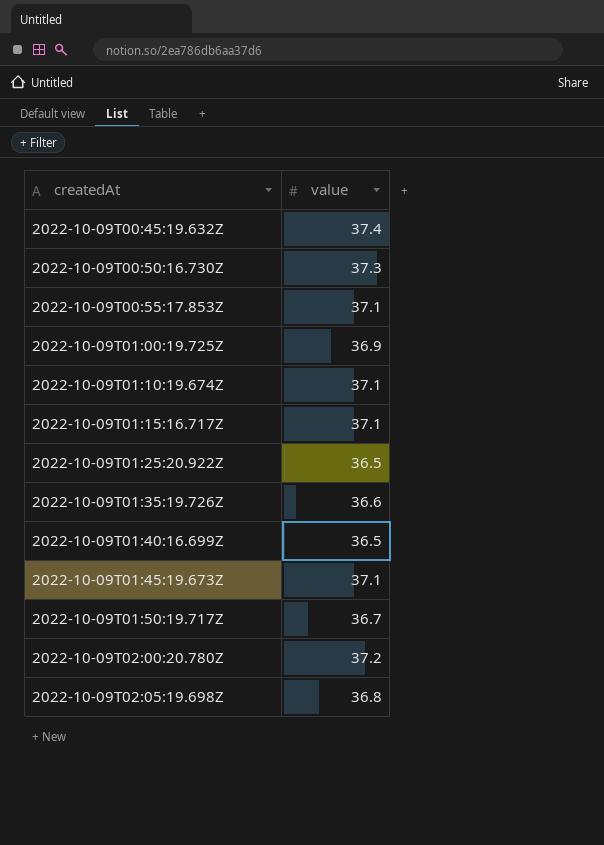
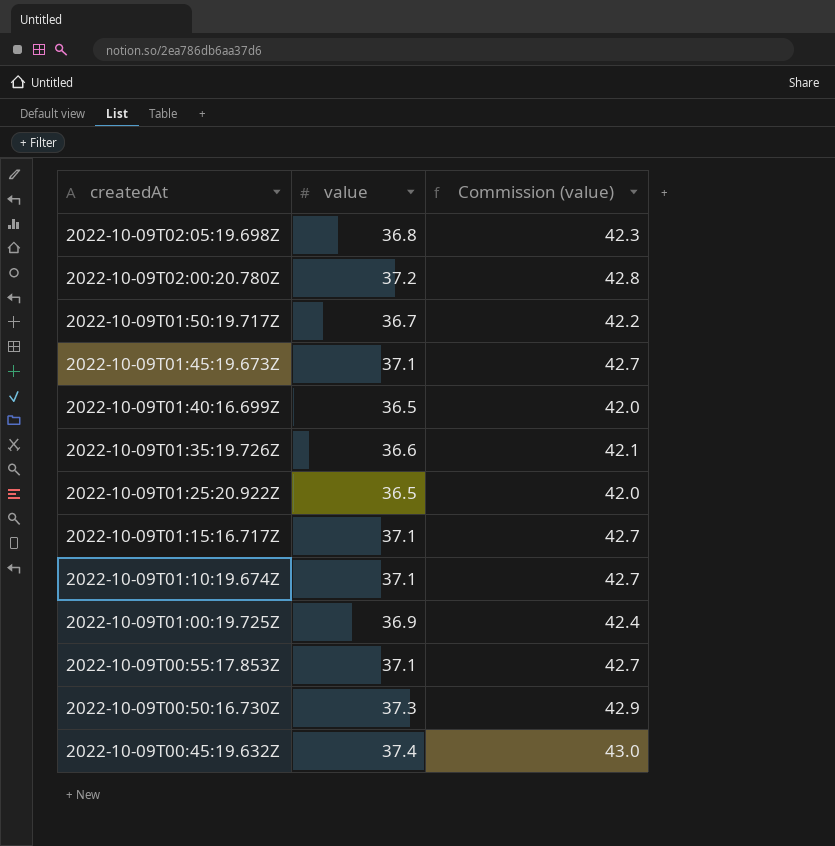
row order: createdAt ascending -> createdAt descending
column Commission (value) | formula: none -> [value] * 1.15

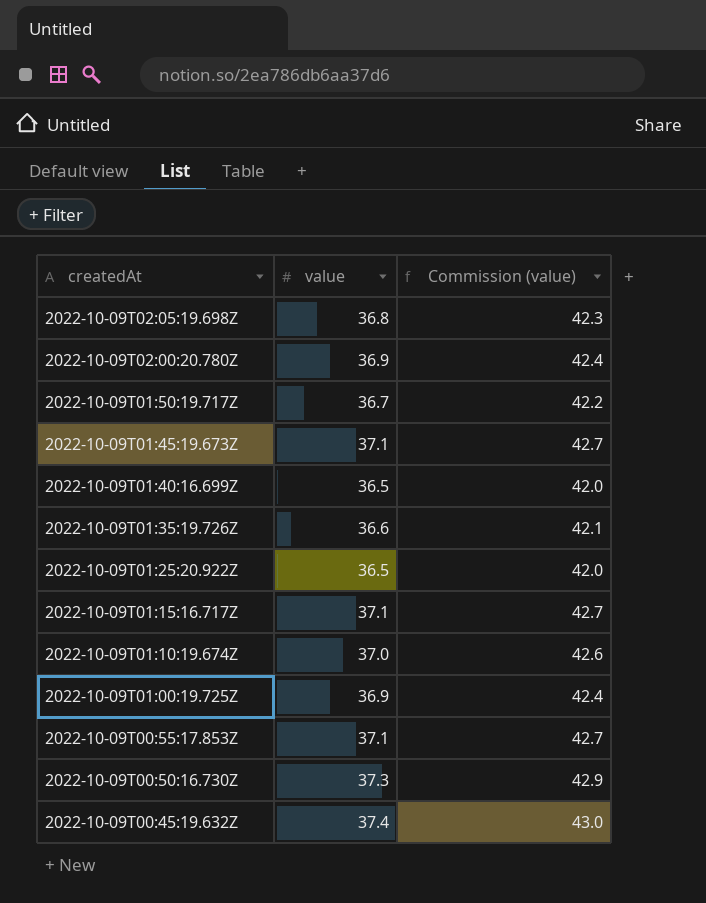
2022-10-09T02:00:20.780Z | value: 37.2 -> 36.9
2022-10-09T02:00:20.780Z | Commission (value): 42.8 -> 42.4
2022-10-09T01:10:19.674Z | value: 37.1 -> 37.0
2022-10-09T01:10:19.674Z | Commission (value): 42.7 -> 42.6

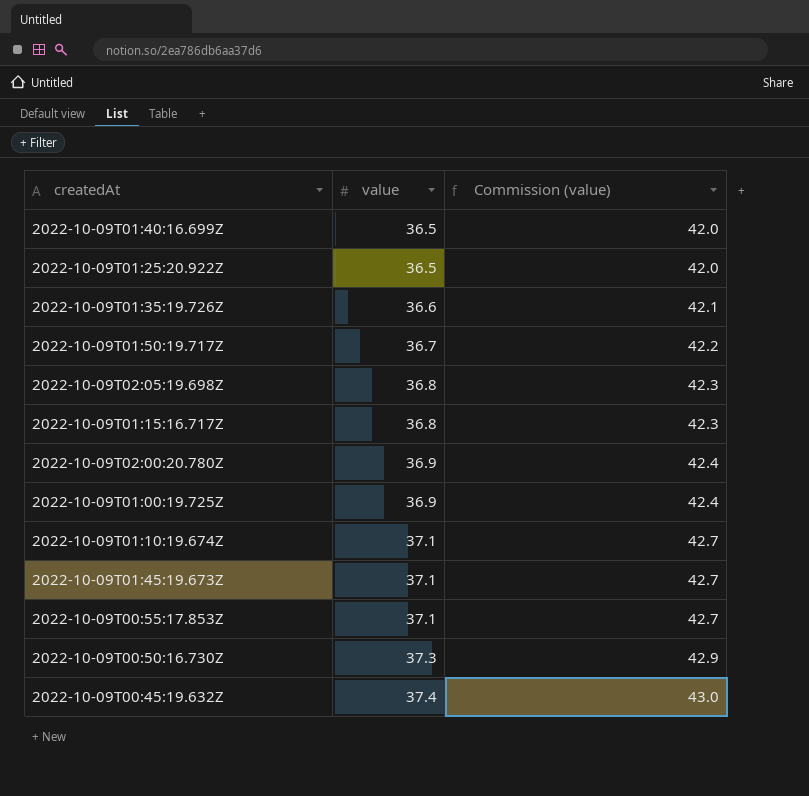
row order: createdAt descending -> value ascending
2022-10-09T01:15:16.717Z | value: 37.1 -> 36.8
2022-10-09T01:15:16.717Z | Commission (value): 42.7 -> 42.3
2022-10-09T01:10:19.674Z | value: 37.0 -> 37.1
2022-10-09T01:10:19.674Z | Commission (value): 42.6 -> 42.7

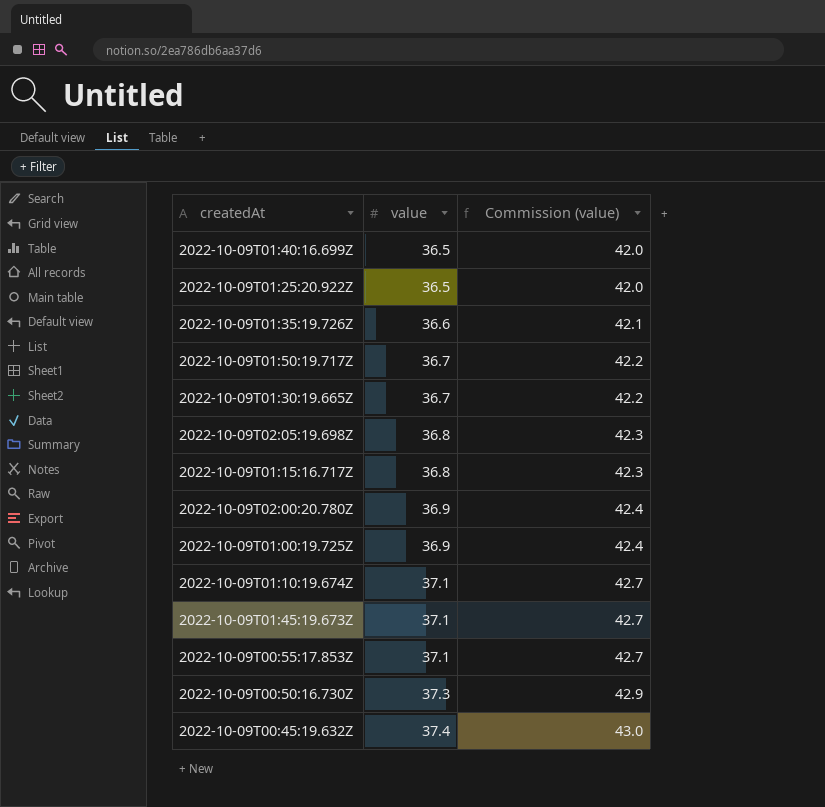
row 2022-10-09T01:30:19.665Z: none -> 36.7 | 42.2

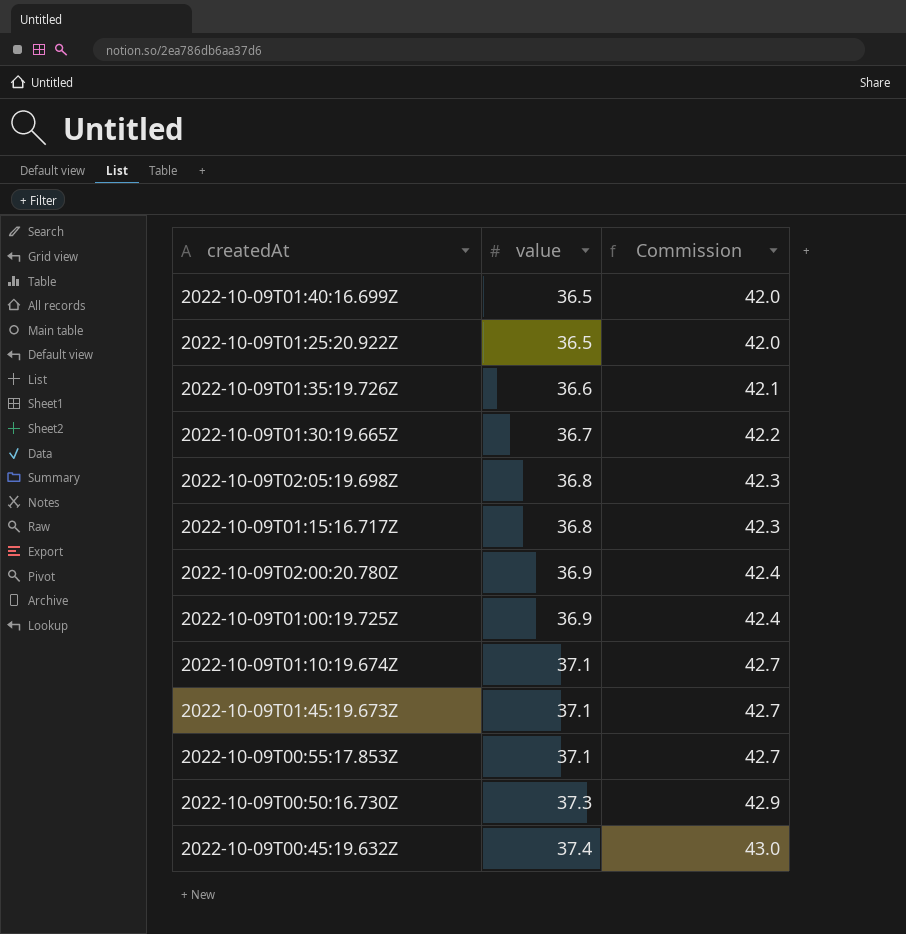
column name: Commission (value) -> Commission
row 2022-10-09T01:50:19.717Z: 36.7 | 42.2 -> none

